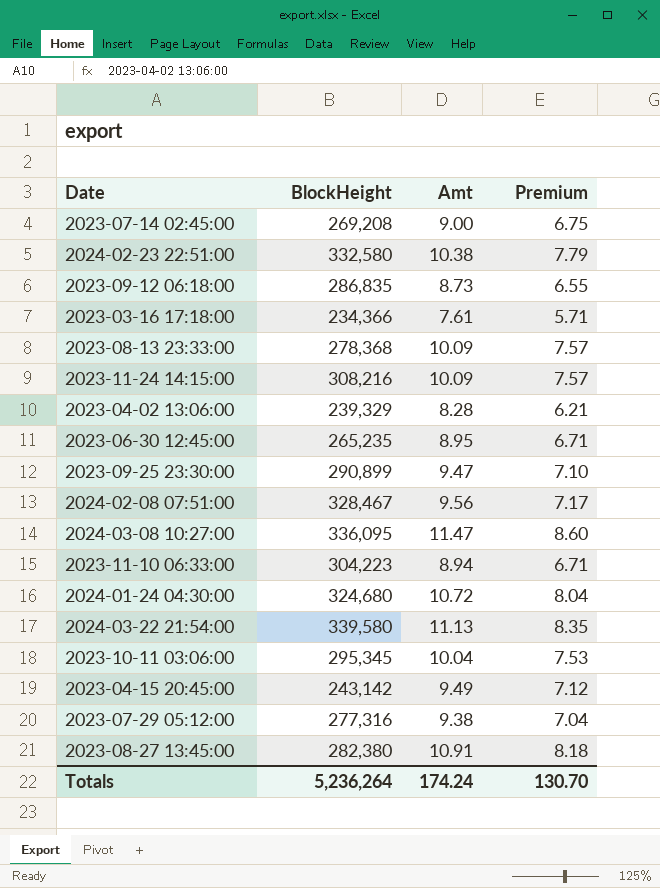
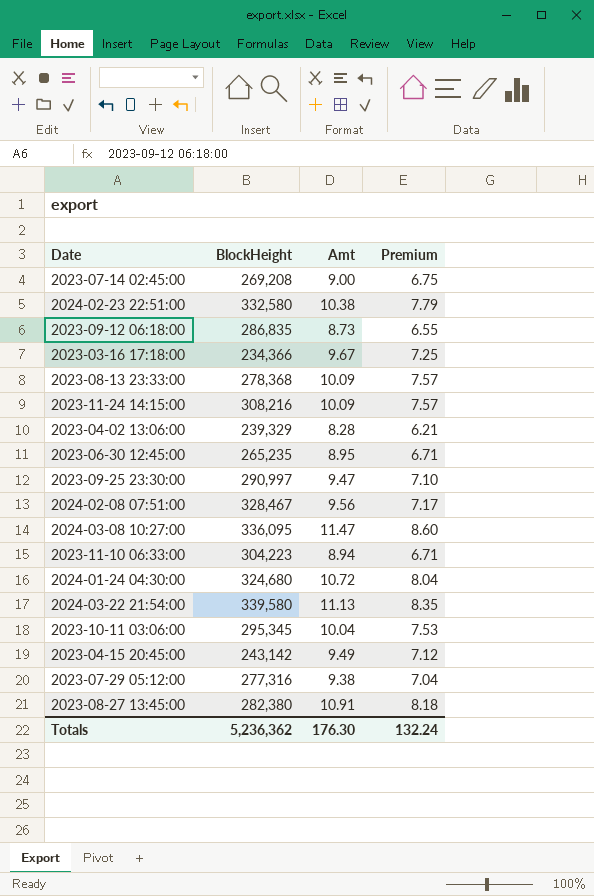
2023-03-16 17:18:00 | Amt: 7.61 -> 9.67
2023-03-16 17:18:00 | Premium: 5.71 -> 7.25
2023-09-25 23:30:00 | BlockHeight: 290,899 -> 290,997
Totals | BlockHeight: 5,236,264 -> 5,236,362
Totals | Amt: 174.24 -> 176.30
Totals | Premium: 130.70 -> 132.24

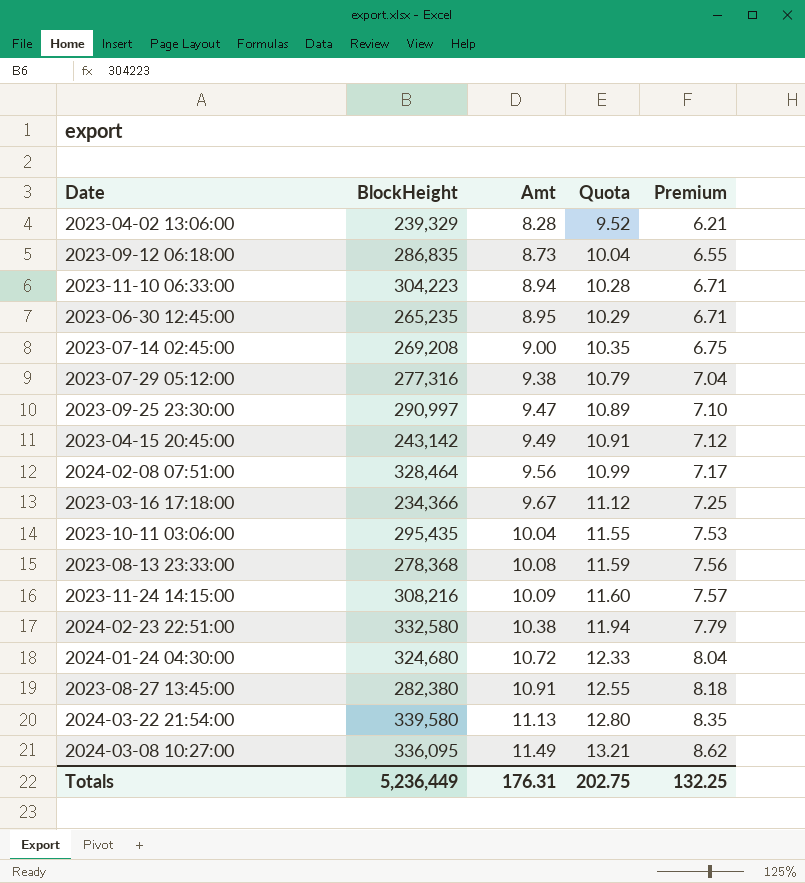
row order: none -> Amt ascending
column Quota | formula: none -> [Amt] * 1.15
2024-02-08 07:51:00 | BlockHeight: 328,467 -> 328,464
2023-10-11 03:06:00 | BlockHeight: 295,345 -> 295,435
2023-08-13 23:33:00 | Amt: 10.09 -> 10.08
2023-08-13 23:33:00 | Premium: 7.57 -> 7.56
2024-03-08 10:27:00 | Amt: 11.47 -> 11.49
2024-03-08 10:27:00 | Premium: 8.60 -> 8.62
Totals | BlockHeight: 5,236,362 -> 5,236,449
Totals | Amt: 176.30 -> 176.31
Totals | Premium: 132.24 -> 132.25

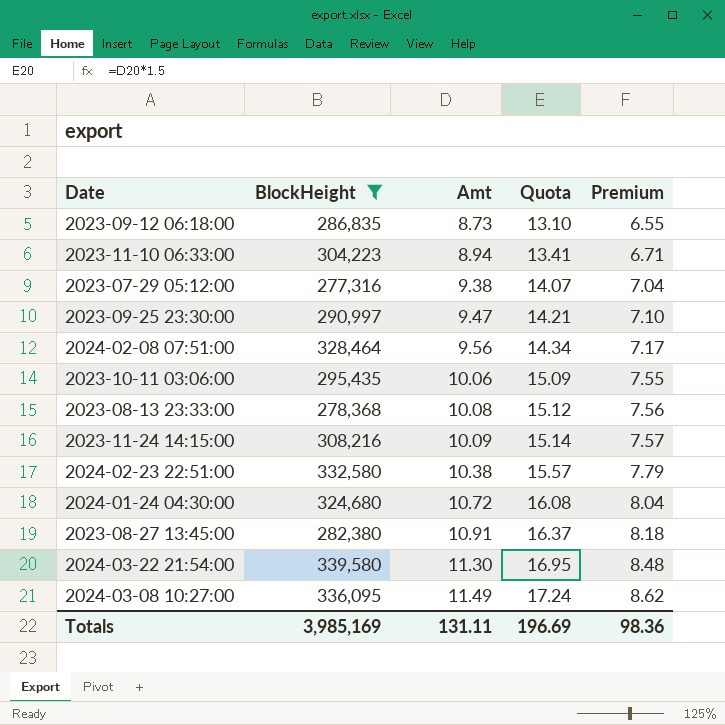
filter: none -> BlockHeight >= 277,316
column Quota | formula: [Amt] * 1.15 -> [Amt] * 1.5
2023-10-11 03:06:00 | Amt: 10.04 -> 10.06
2023-10-11 03:06:00 | Premium: 7.53 -> 7.55
2024-03-22 21:54:00 | Amt: 11.13 -> 11.30
2024-03-22 21:54:00 | Premium: 8.35 -> 8.48
Totals | BlockHeight: 5,236,449 -> 3,985,169
Totals | Amt: 176.31 -> 131.11
Totals | Quota: 202.75 -> 196.69
Totals | Premium: 132.25 -> 98.36

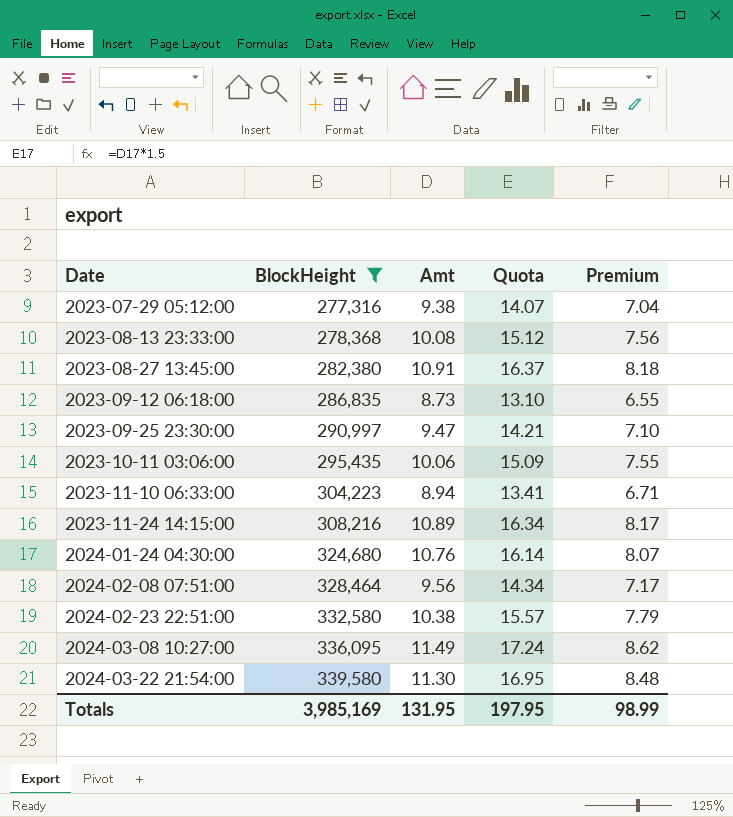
row order: Amt ascending -> Date ascending
2023-11-24 14:15:00 | Amt: 10.09 -> 10.89
2023-11-24 14:15:00 | Quota: 15.14 -> 16.34
2023-11-24 14:15:00 | Premium: 7.57 -> 8.17
2024-01-24 04:30:00 | Amt: 10.72 -> 10.76
2024-01-24 04:30:00 | Quota: 16.08 -> 16.14
2024-01-24 04:30:00 | Premium: 8.04 -> 8.07
Totals | Amt: 131.11 -> 131.95
Totals | Quota: 196.69 -> 197.95
Totals | Premium: 98.36 -> 98.99

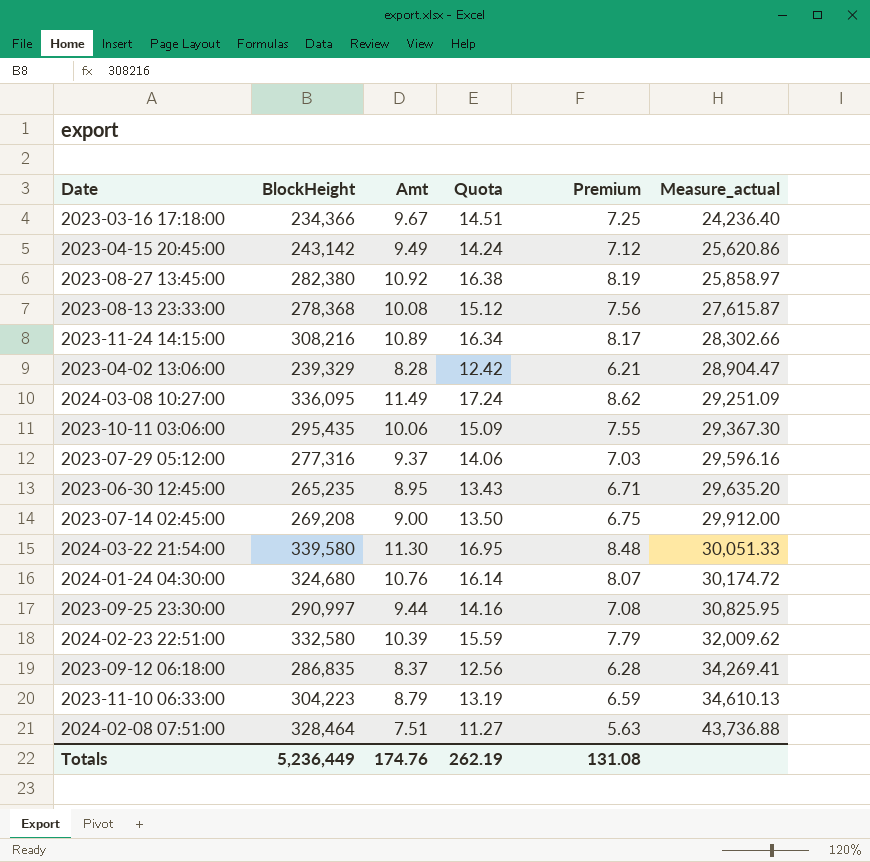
filter: BlockHeight >= 277,316 -> none
row order: Date ascending -> Measure_actual ascending
column Measure_actual | formula: none -> [BlockHeight] / [Amt]
2023-08-27 13:45:00 | Amt: 10.91 -> 10.92
2023-08-27 13:45:00 | Quota: 16.37 -> 16.38
2023-08-27 13:45:00 | Premium: 8.18 -> 8.19
2023-07-29 05:12:00 | Amt: 9.38 -> 9.37
2023-07-29 05:12:00 | Quota: 14.07 -> 14.06
2023-07-29 05:12:00 | Premium: 7.04 -> 7.03
2023-09-25 23:30:00 | Amt: 9.47 -> 9.44
2023-09-25 23:30:00 | Quota: 14.21 -> 14.16
2023-09-25 23:30:00 | Premium: 7.10 -> 7.08
2024-02-23 22:51:00 | Amt: 10.38 -> 10.39
2024-02-23 22:51:00 | Quota: 15.57 -> 15.59
2023-09-12 06:18:00 | Amt: 8.73 -> 8.37
2023-09-12 06:18:00 | Quota: 13.10 -> 12.56
2023-09-12 06:18:00 | Premium: 6.55 -> 6.28
2023-11-10 06:33:00 | Amt: 8.94 -> 8.79
2023-11-10 06:33:00 | Quota: 13.41 -> 13.19
2023-11-10 06:33:00 | Premium: 6.71 -> 6.59
2024-02-08 07:51:00 | Amt: 9.56 -> 7.51
2024-02-08 07:51:00 | Quota: 14.34 -> 11.27
2024-02-08 07:51:00 | Premium: 7.17 -> 5.63
Totals | BlockHeight: 3,985,169 -> 5,236,449
Totals | Amt: 131.95 -> 174.76
Totals | Quota: 197.95 -> 262.19
Totals | Premium: 98.99 -> 131.08

